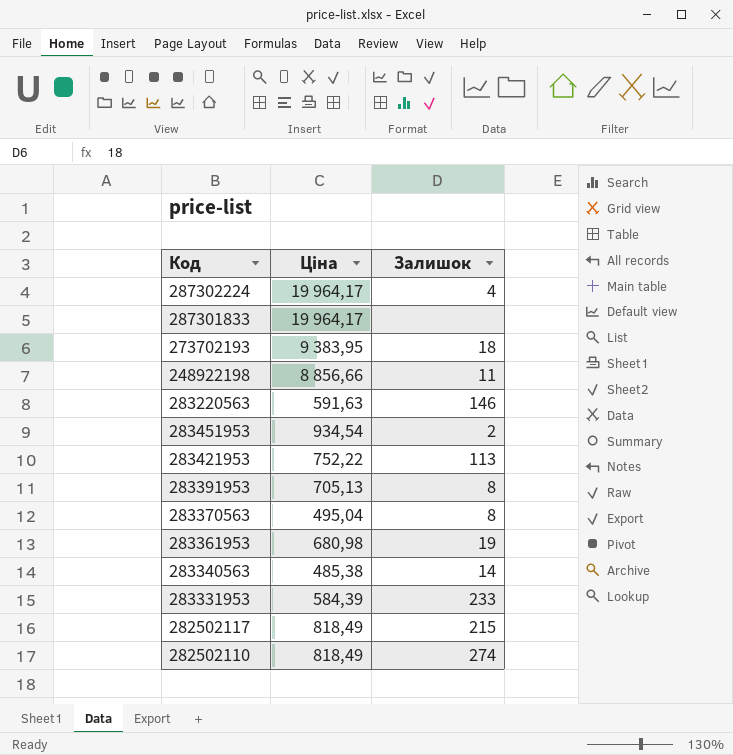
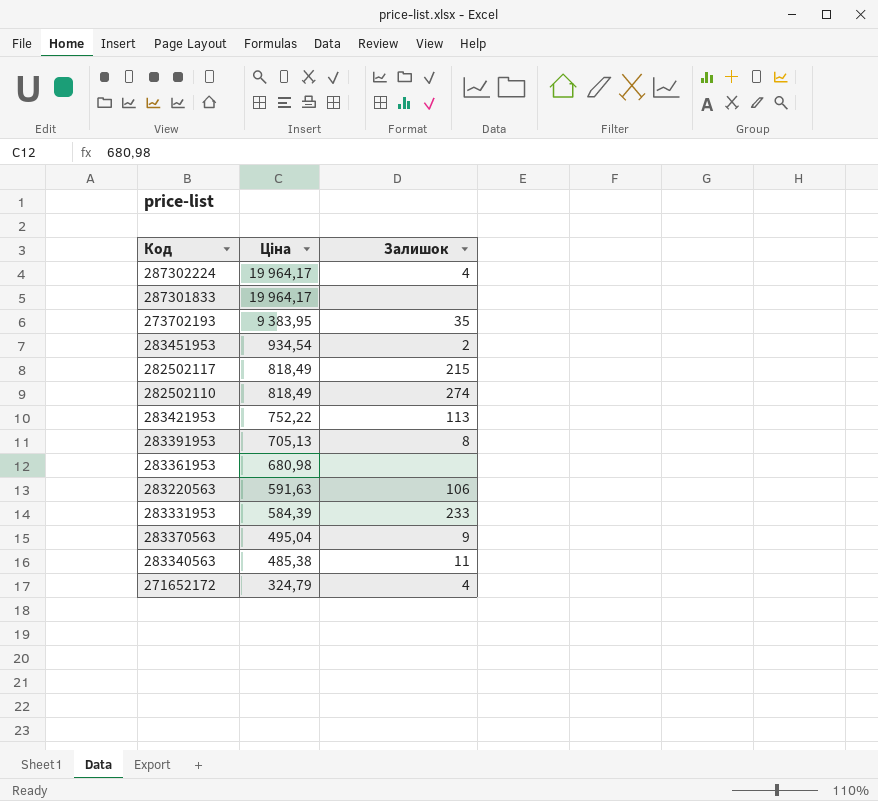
row order: none -> Ціна descending
row 248922198: 8 856,66 | 11 -> none
273702193 | Залишок: 18 -> 35
283361953 | Залишок: 19 -> none
283220563 | Залишок: 146 -> 106
283370563 | Залишок: 8 -> 9
283340563 | Залишок: 14 -> 11
row 271652172: none -> 324,79 | 4

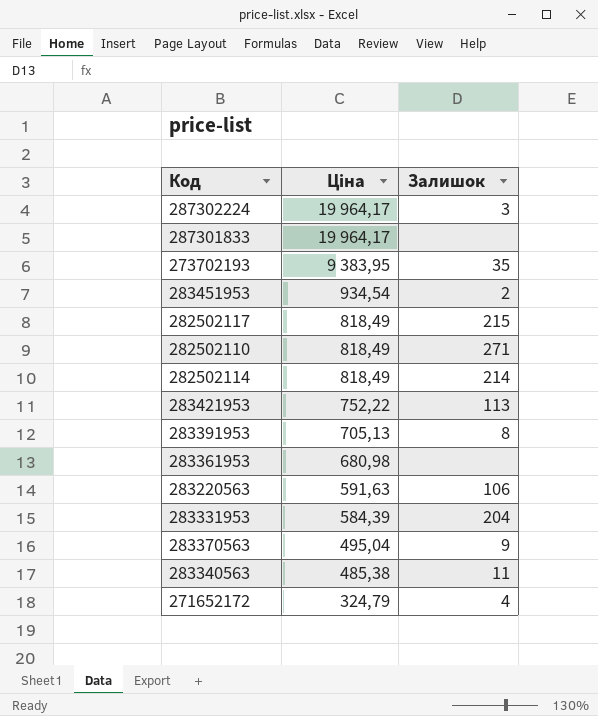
287302224 | Залишок: 4 -> 3
282502110 | Залишок: 274 -> 271
row 282502114: none -> 818,49 | 214
283331953 | Залишок: 233 -> 204

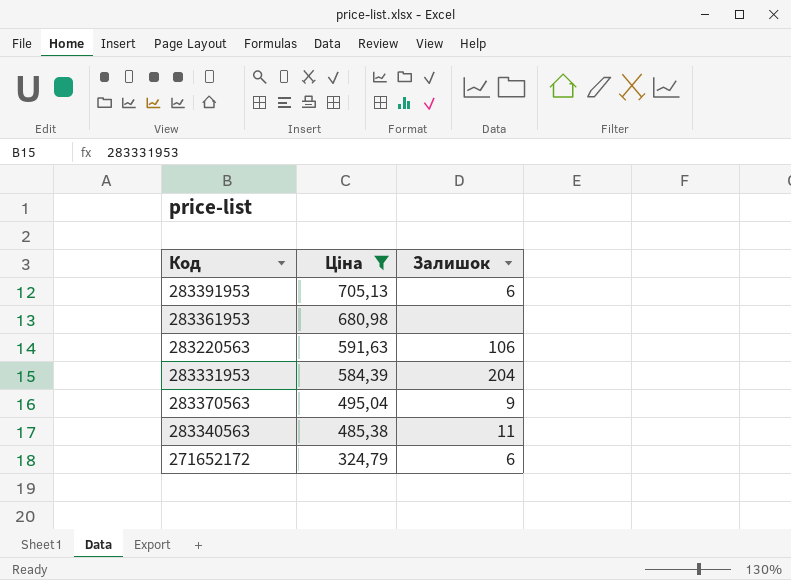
filter: none -> Ціна <= 705,13
283391953 | Залишок: 8 -> 6
271652172 | Залишок: 4 -> 6

